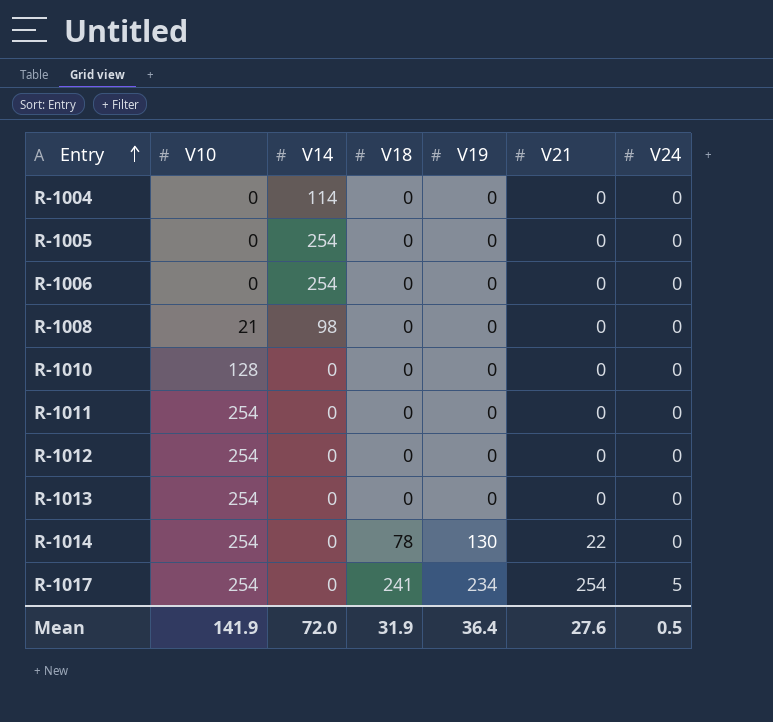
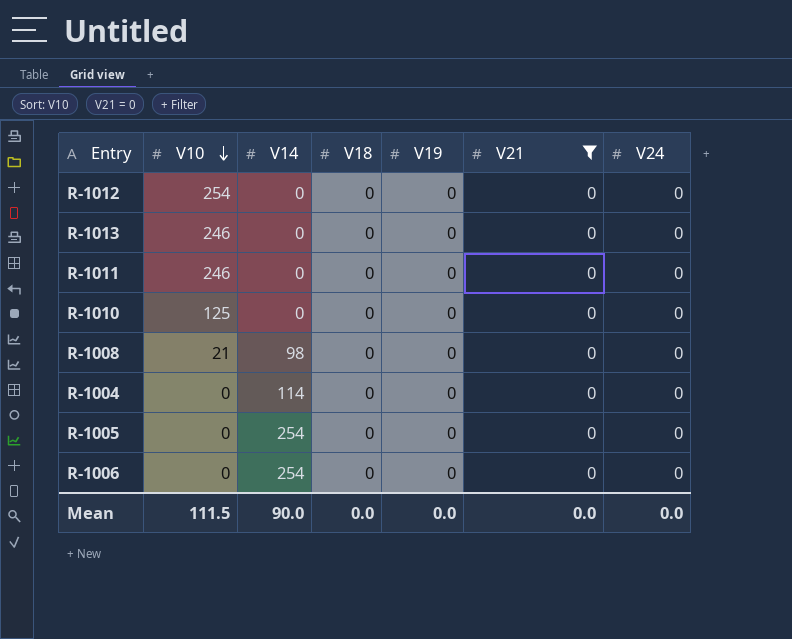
filter: none -> V21 = 0
row order: Entry ascending -> V10 descending
R-1013 | V10: 254 -> 246
R-1011 | V10: 254 -> 246
R-1010 | V10: 128 -> 125
Mean | V10: 141.9 -> 111.5
Mean | V14: 72.0 -> 90.0
Mean | V18: 31.9 -> 0.0
Mean | V19: 36.4 -> 0.0
Mean | V21: 27.6 -> 0.0
Mean | V24: 0.5 -> 0.0

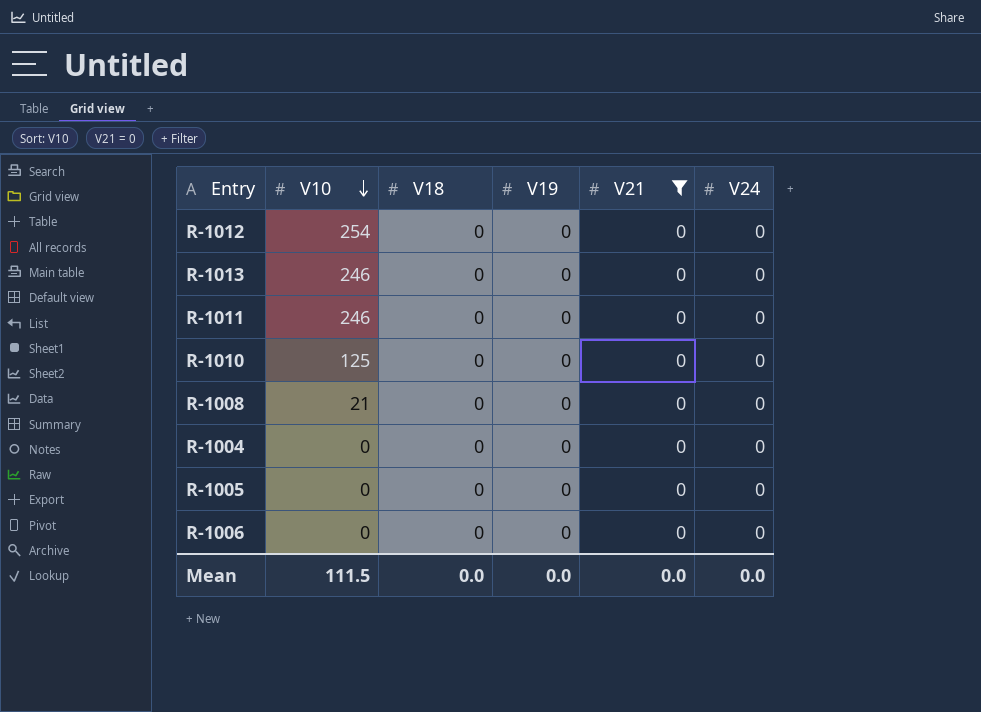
column V14 | position: 3 -> none

